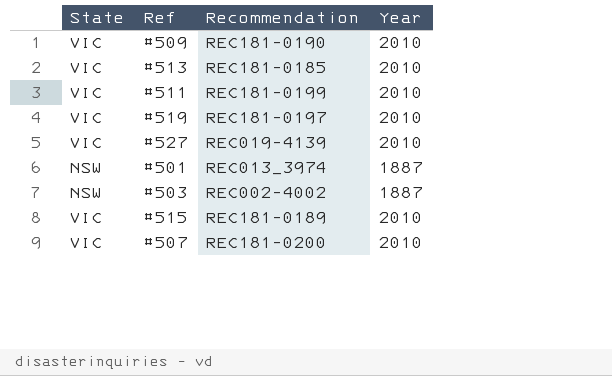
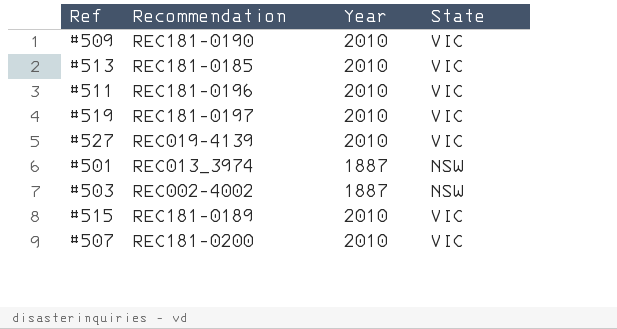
column State | position: 1 -> 4
#511 | Recommendation: REC181-0199 -> REC181-0196

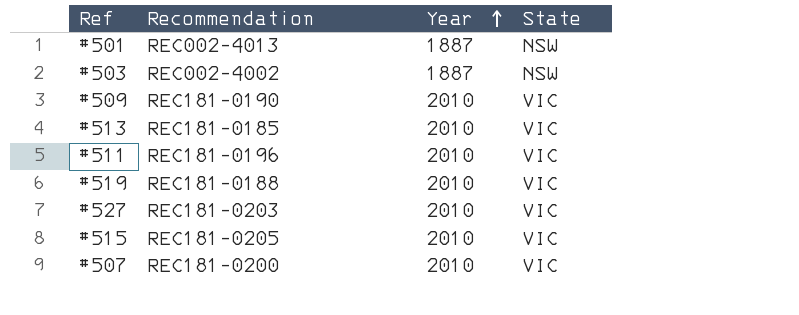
row order: none -> Year ascending
#501 | Recommendation: REC013_3974 -> REC002-4013
#519 | Recommendation: REC181-0197 -> REC181-0188
#527 | Recommendation: REC019-4139 -> REC181-0203
#515 | Recommendation: REC181-0189 -> REC181-0205

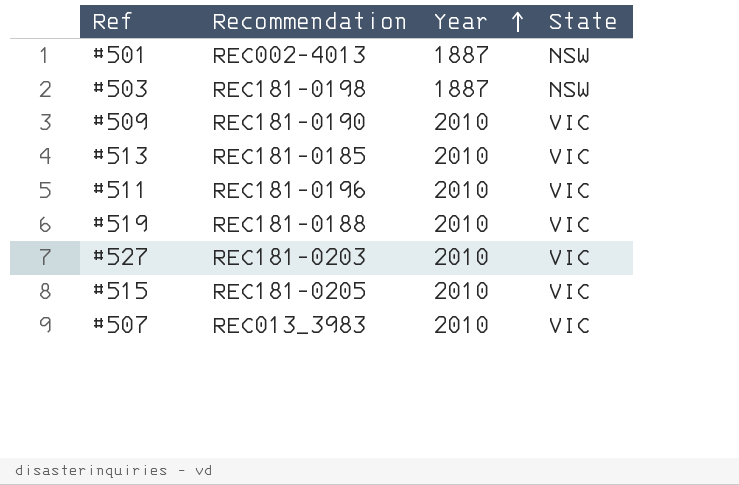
#503 | Recommendation: REC002-4002 -> REC181-0198
#507 | Recommendation: REC181-0200 -> REC013_3983

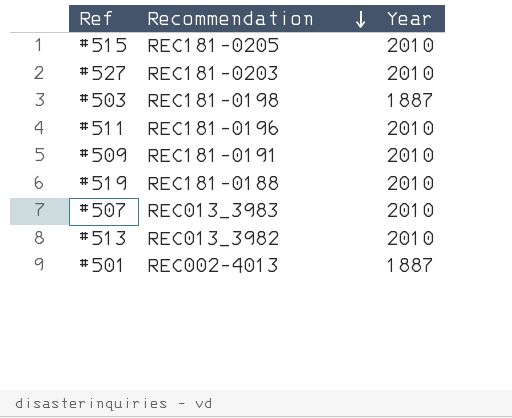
row order: Year ascending -> Recommendation descending
column State | position: 4 -> none
#509 | Recommendation: REC181-0190 -> REC181-0191
#513 | Recommendation: REC181-0185 -> REC013_3982

